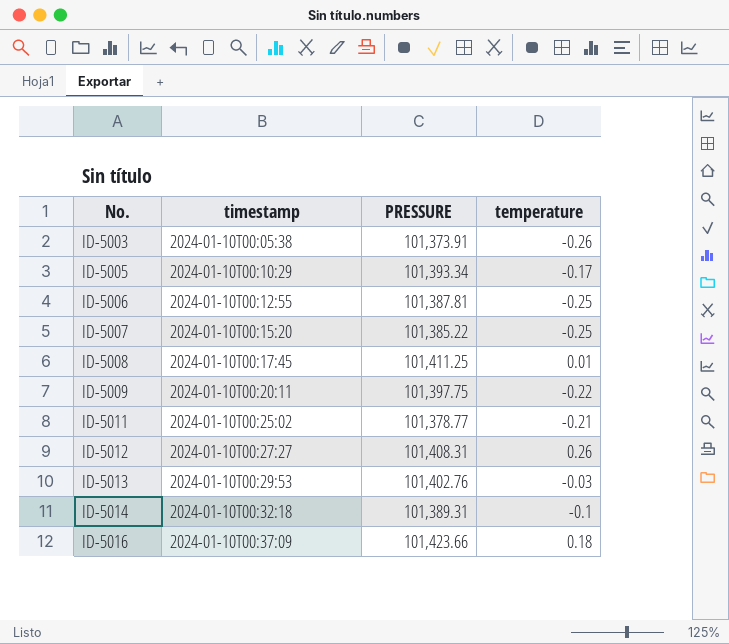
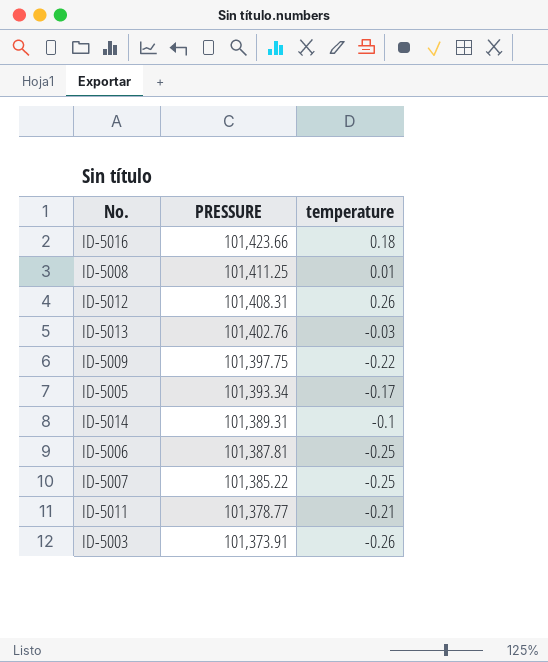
row order: No. ascending -> PRESSURE descending
column timestamp | position: 2 -> none

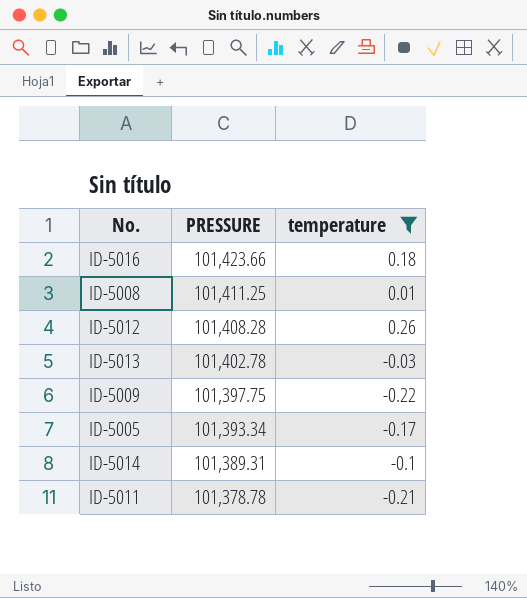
filter: none -> temperature >= -0.22
ID-5012 | PRESSURE: 101,408.31 -> 101,408.28
ID-5013 | PRESSURE: 101,402.76 -> 101,402.78
ID-5011 | PRESSURE: 101,378.77 -> 101,378.78

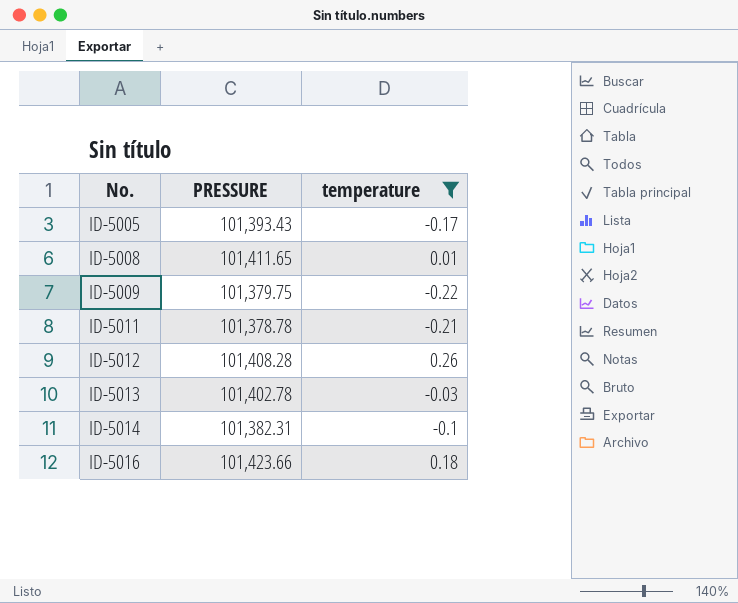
row order: PRESSURE descending -> No. ascending
ID-5005 | PRESSURE: 101,393.34 -> 101,393.43
ID-5008 | PRESSURE: 101,411.25 -> 101,411.65
ID-5009 | PRESSURE: 101,397.75 -> 101,379.75
ID-5014 | PRESSURE: 101,389.31 -> 101,382.31

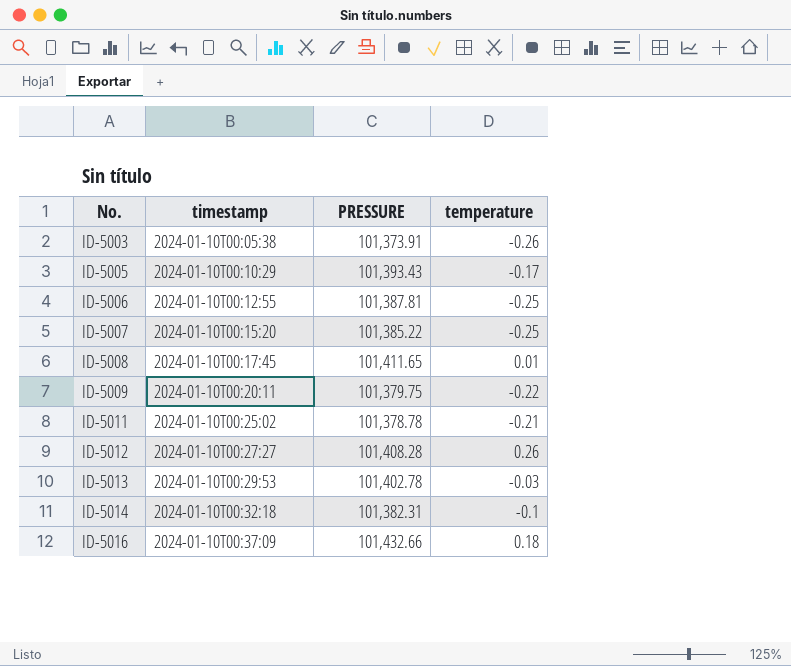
filter: temperature >= -0.22 -> none
column timestamp | position: none -> 2
ID-5016 | PRESSURE: 101,423.66 -> 101,432.66

